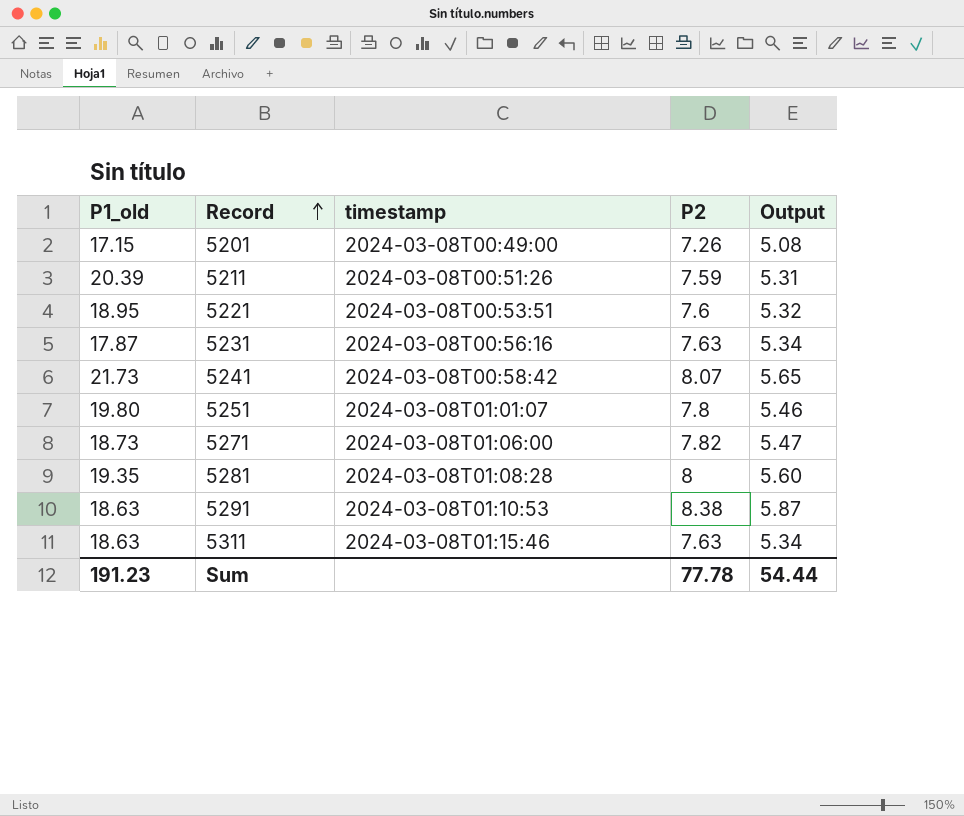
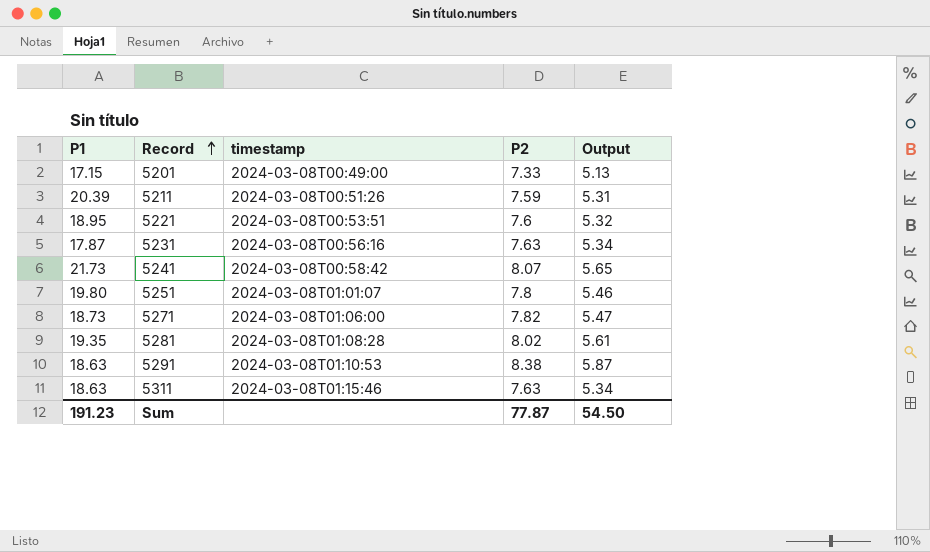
column name: P1_old -> P1
5201 | P2: 7.26 -> 7.33
5201 | Output: 5.08 -> 5.13
5281 | P2: 8 -> 8.02
5281 | Output: 5.60 -> 5.61
Sum | P2: 77.78 -> 77.87
Sum | Output: 54.44 -> 54.50

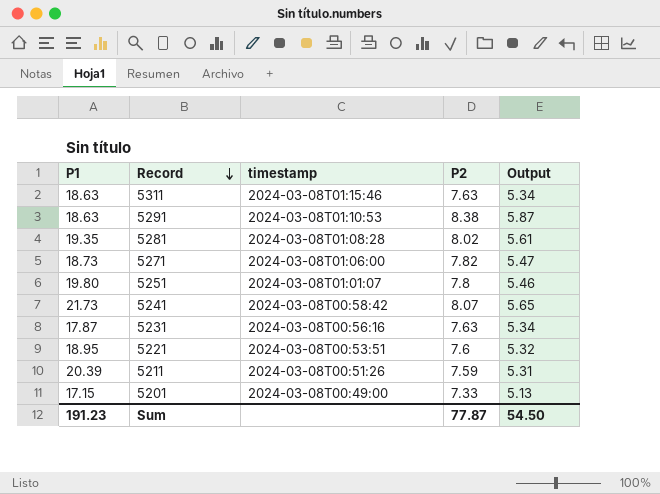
row order: Record ascending -> Record descending

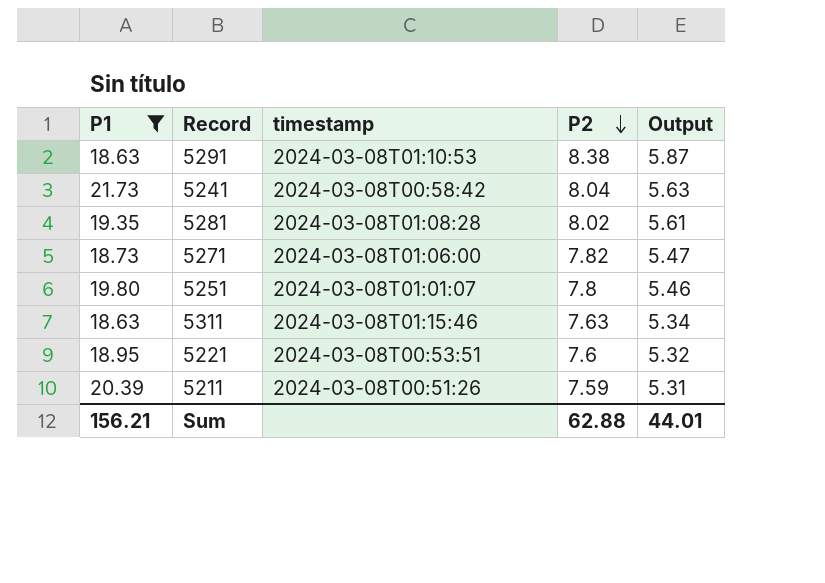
filter: none -> P1 >= 18.63
row order: Record descending -> P2 descending
5241 | P2: 8.07 -> 8.04
5241 | Output: 5.65 -> 5.63
Sum | P1: 191.23 -> 156.21
Sum | P2: 77.87 -> 62.88
Sum | Output: 54.50 -> 44.01

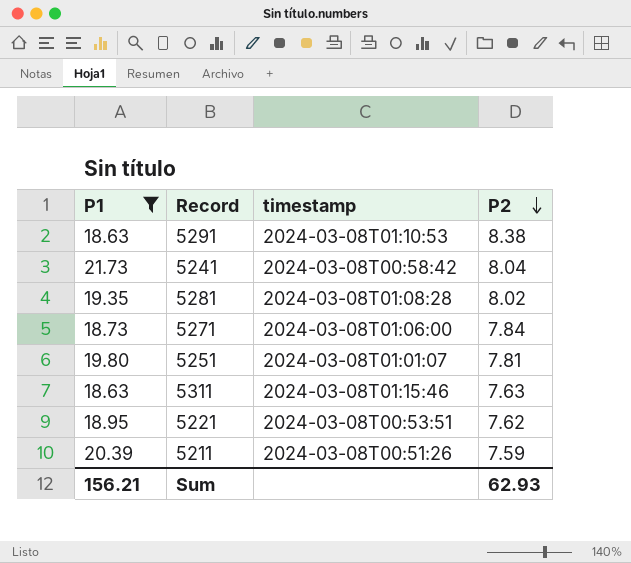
column Output | formula: [P2] * 0.7 -> none
5271 | P2: 7.82 -> 7.84
5251 | P2: 7.8 -> 7.81
5221 | P2: 7.6 -> 7.62
Sum | P2: 62.88 -> 62.93

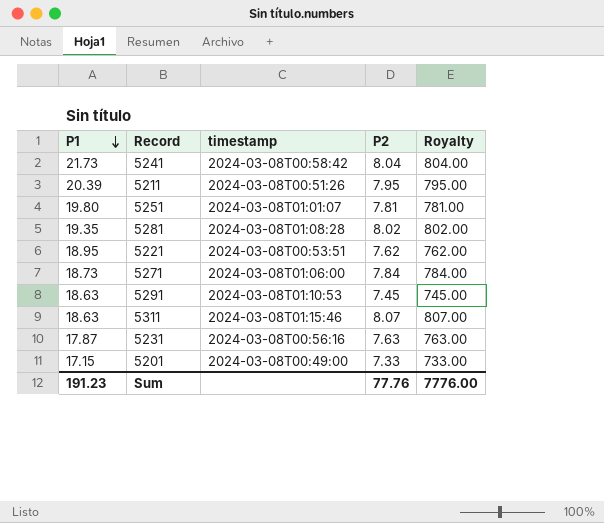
filter: P1 >= 18.63 -> none
row order: P2 descending -> P1 descending
column Royalty | formula: none -> [P2] * 100
5211 | P2: 7.59 -> 7.95
5291 | P2: 8.38 -> 7.45
5311 | P2: 7.63 -> 8.07
Sum | P1: 156.21 -> 191.23
Sum | P2: 62.93 -> 77.76

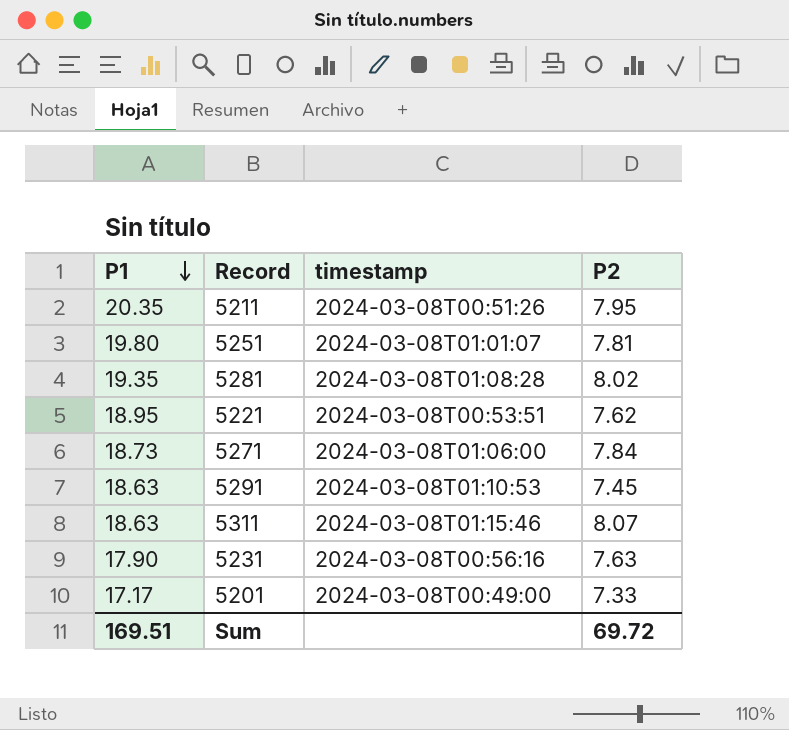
column Royalty | formula: [P2] * 100 -> none
row 5241: 21.73 | 2024-03-08T00:58:42 | 8.04 | 804.00 -> none
5211 | P1: 20.39 -> 20.35
5231 | P1: 17.87 -> 17.90
5201 | P1: 17.15 -> 17.17
Sum | P1: 191.23 -> 169.51
Sum | P2: 77.76 -> 69.72

